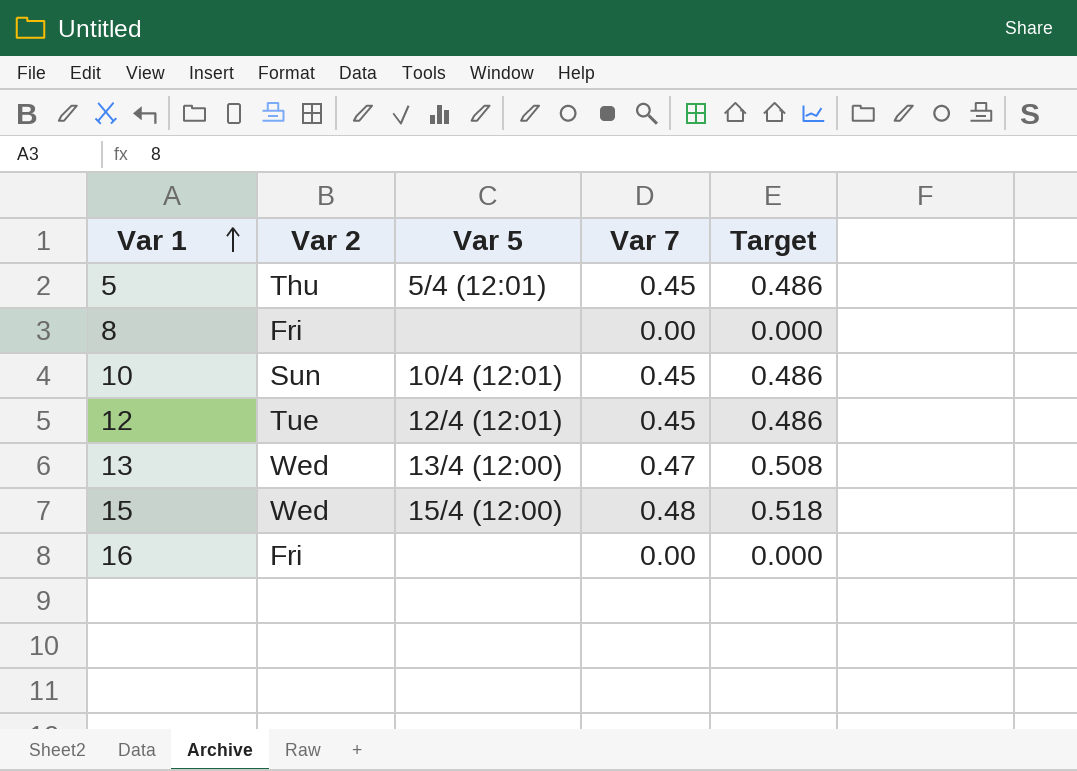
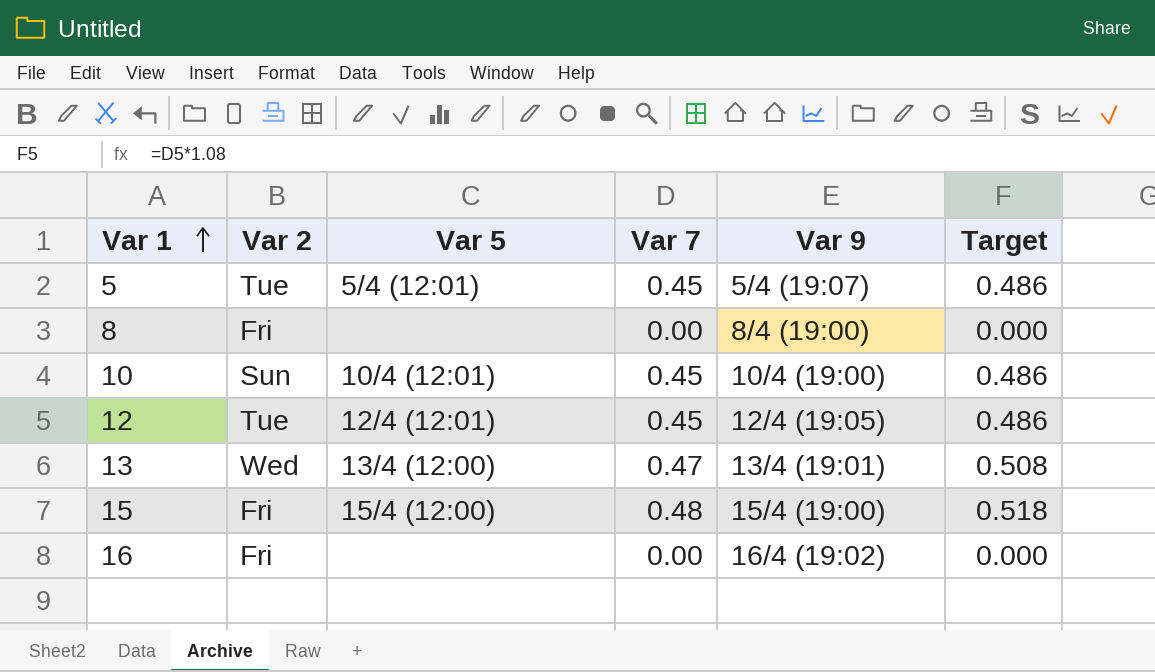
column Var 9 | position: none -> 5
5 | Var 2: Thu -> Tue
15 | Var 2: Wed -> Fri

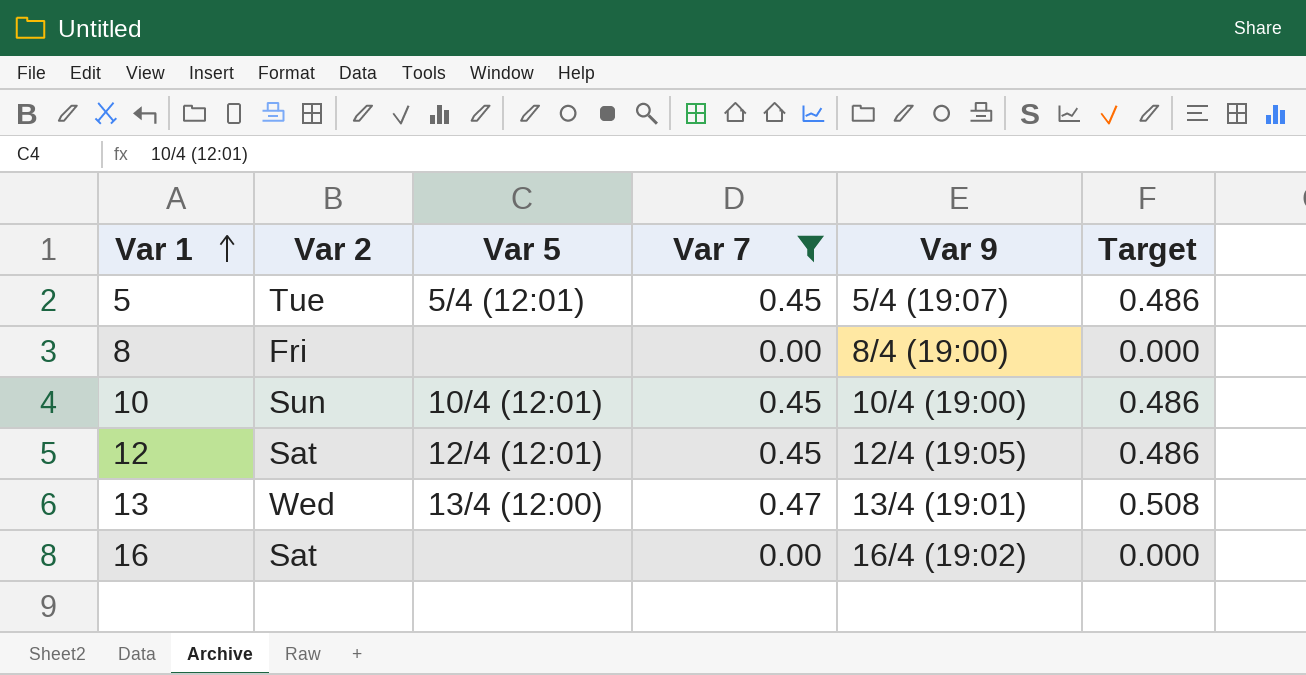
filter: none -> Var 7 != 0.48
12 | Var 2: Tue -> Sat
16 | Var 2: Fri -> Sat

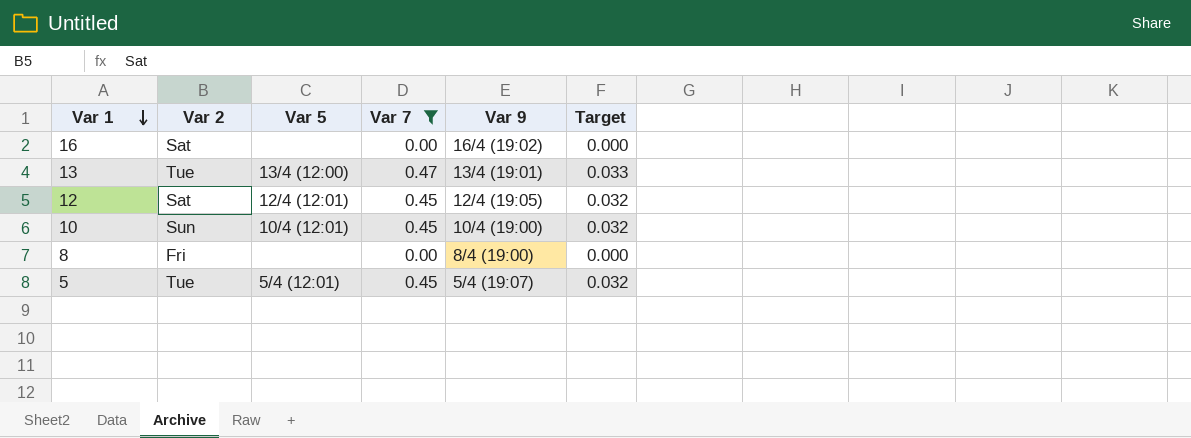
row order: Var 1 ascending -> Var 1 descending
column Target | formula: [Var 7] * 1.08 -> [Var 7] * 0.07
13 | Var 2: Wed -> Tue

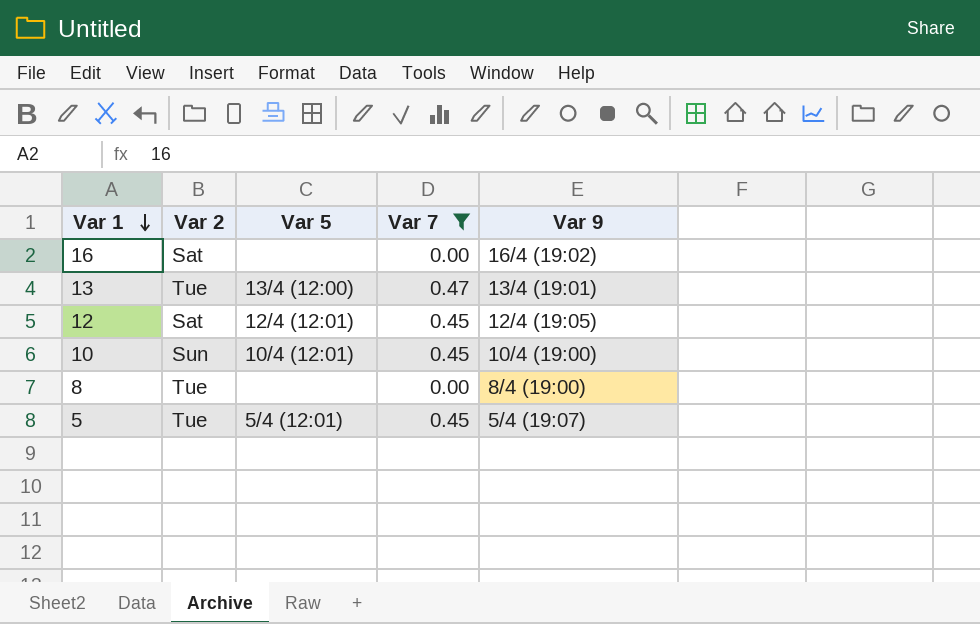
column Target | formula: [Var 7] * 0.07 -> none
8 | Var 2: Fri -> Tue

